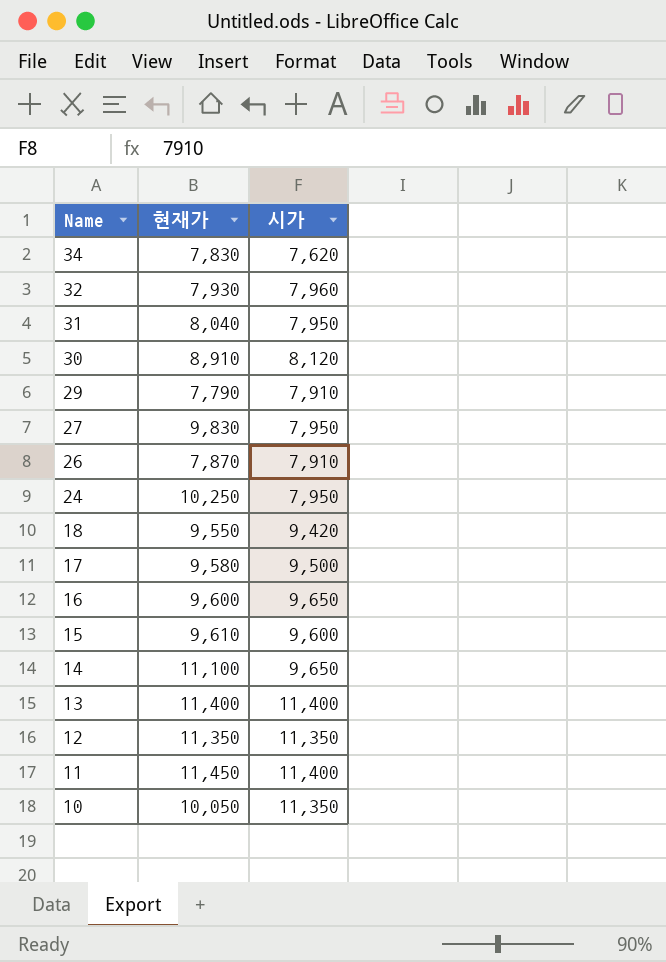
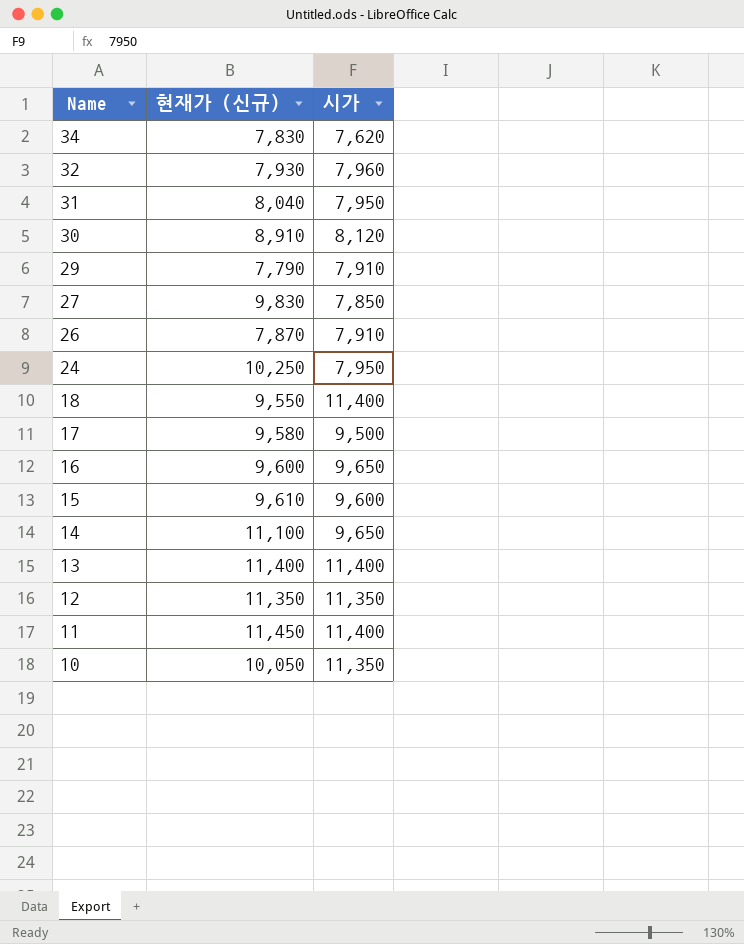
column name: 현재가 -> 현재가 (신규)
27 | 시가: 7,950 -> 7,850
18 | 시가: 9,420 -> 11,400

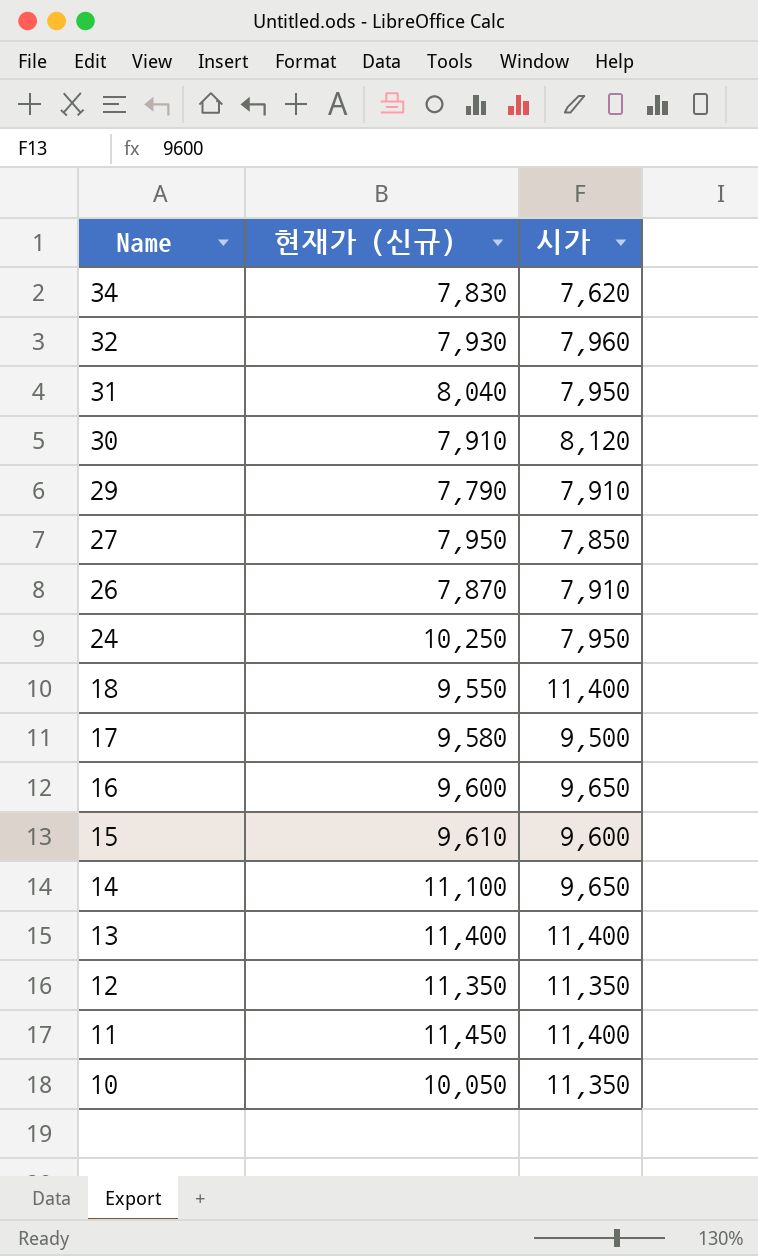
30 | 현재가 (신규): 8,910 -> 7,910
27 | 현재가 (신규): 9,830 -> 7,950

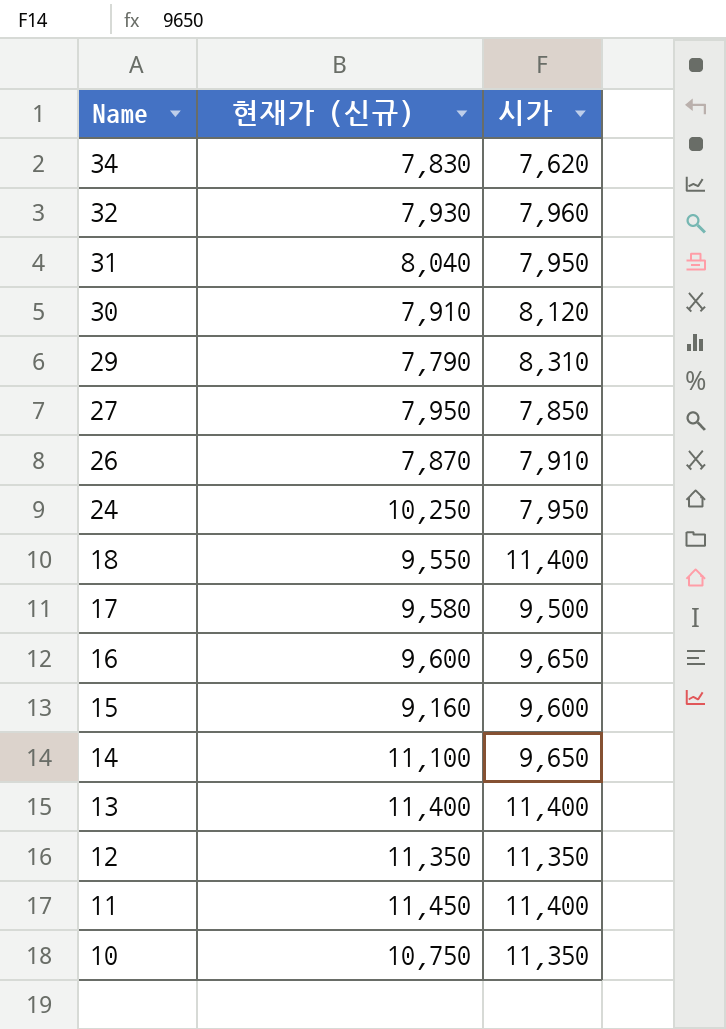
29 | 시가: 7,910 -> 8,310
15 | 현재가 (신규): 9,610 -> 9,160
10 | 현재가 (신규): 10,050 -> 10,750

